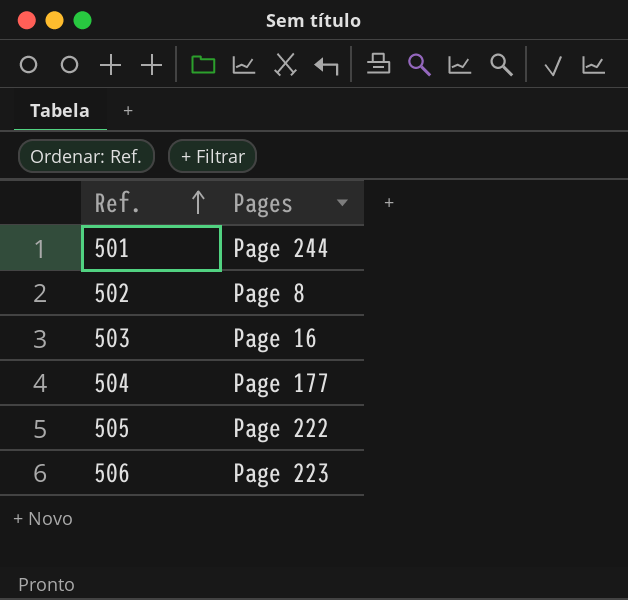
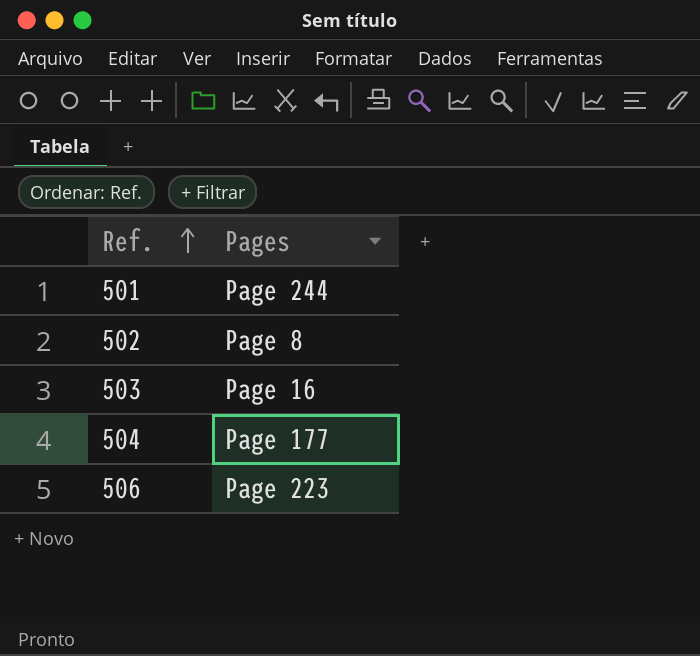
row 505: Page 222 -> none

